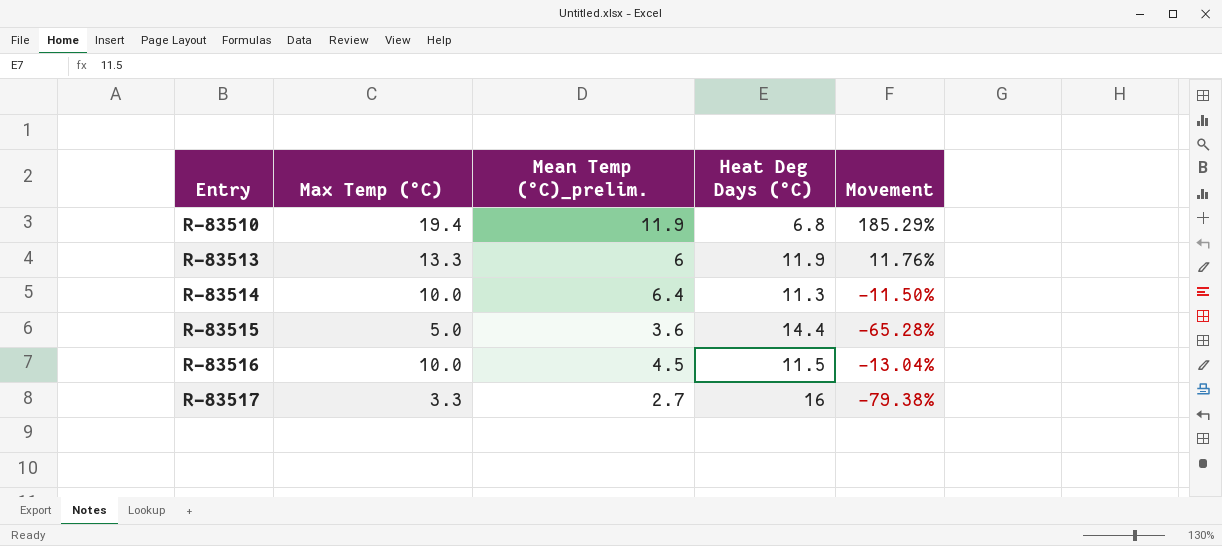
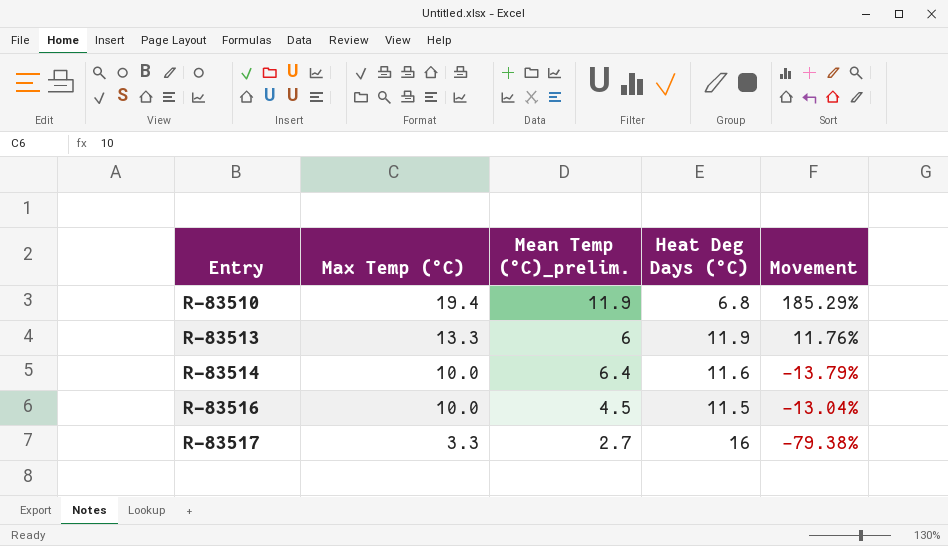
row R-83515: 5.0 | 3.6 | 14.4 | -65.28% -> none
R-83514 | Heat Deg Days (°C): 11.3 -> 11.6
R-83514 | Movement: -11.50% -> -13.79%

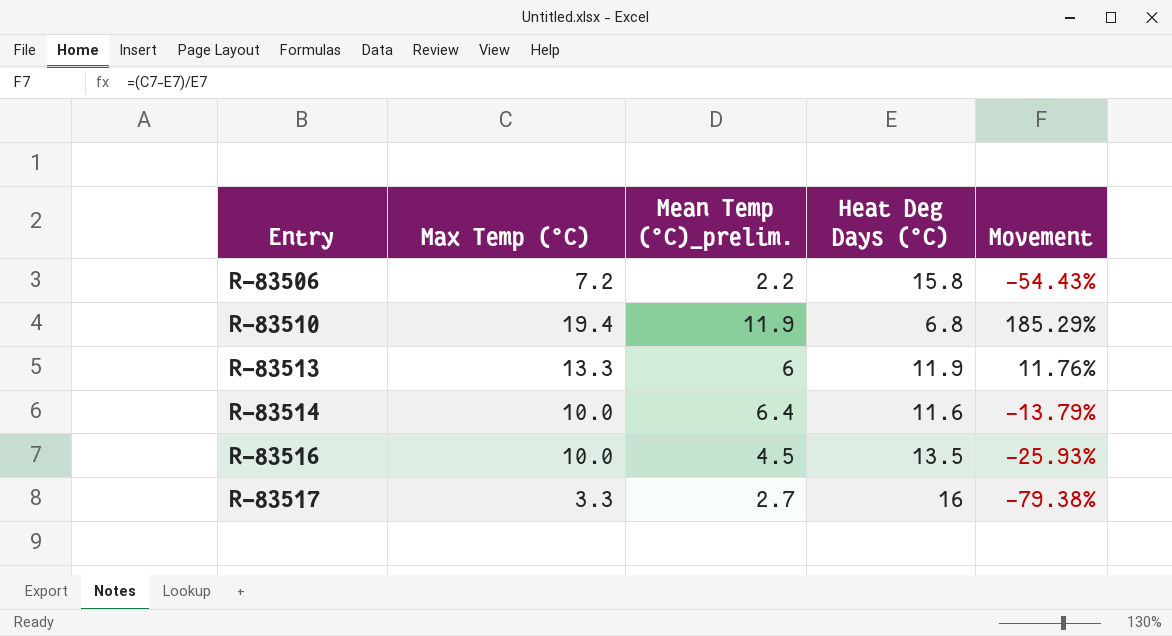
row R-83506: none -> 7.2 | 2.2 | 15.8 | -54.43%
R-83516 | Heat Deg Days (°C): 11.5 -> 13.5
R-83516 | Movement: -13.04% -> -25.93%

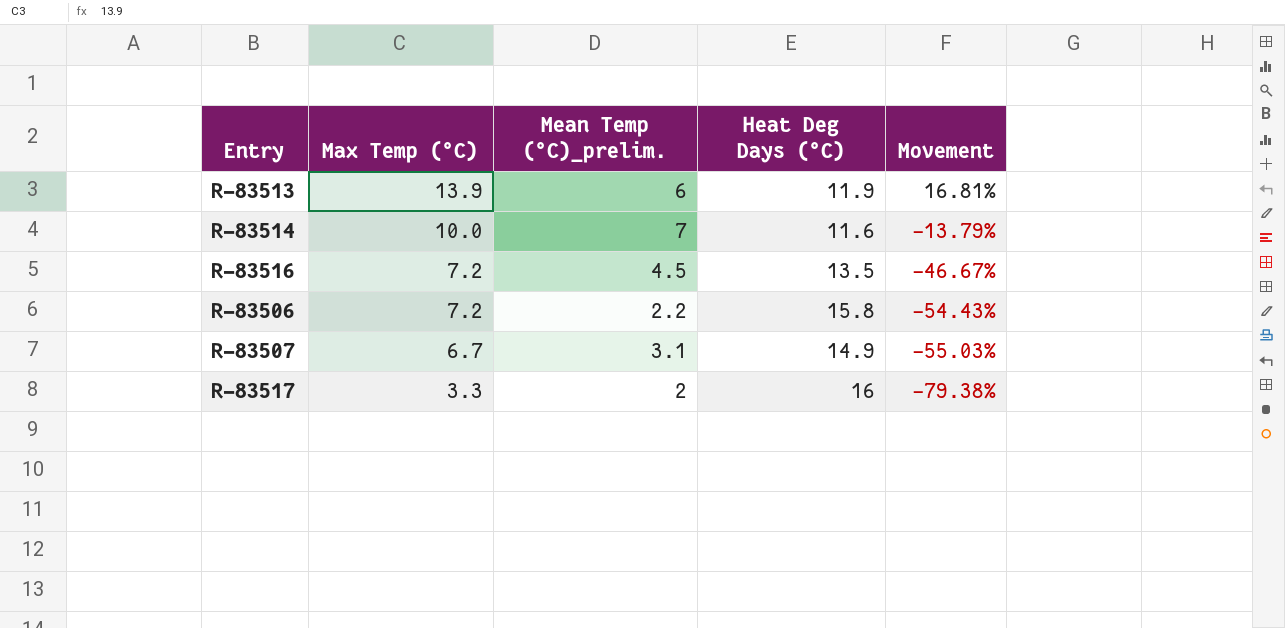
row order: Entry ascending -> Max Temp (°C) descending
row R-83510: 19.4 | 11.9 | 6.8 | 185.29% -> none
R-83513 | Max Temp (°C): 13.3 -> 13.9
R-83513 | Movement: 11.76% -> 16.81%
R-83514 | Mean Temp (°C)_prelim.: 6.4 -> 7
R-83516 | Max Temp (°C): 10.0 -> 7.2
R-83516 | Movement: -25.93% -> -46.67%
row R-83507: none -> 6.7 | 3.1 | 14.9 | -55.03%
R-83517 | Mean Temp (°C)_prelim.: 2.7 -> 2

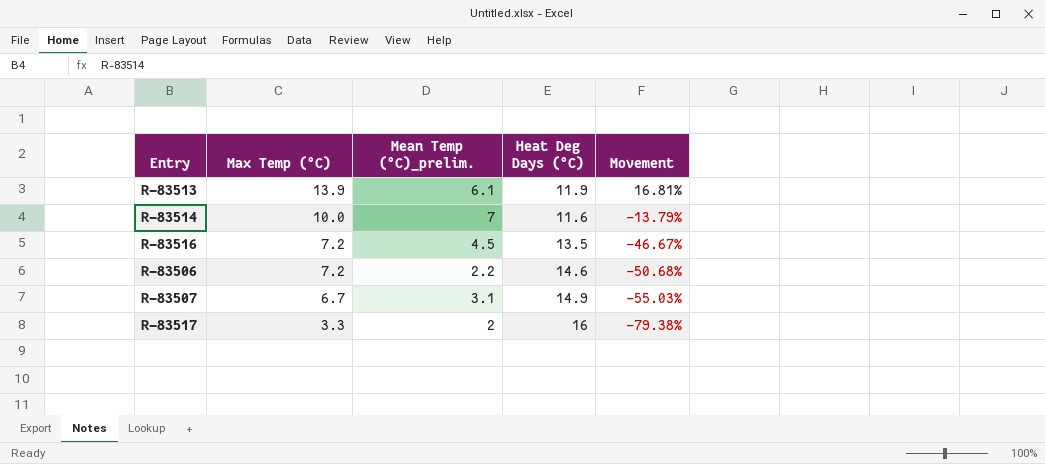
R-83513 | Mean Temp (°C)_prelim.: 6 -> 6.1
R-83506 | Heat Deg Days (°C): 15.8 -> 14.6
R-83506 | Movement: -54.43% -> -50.68%

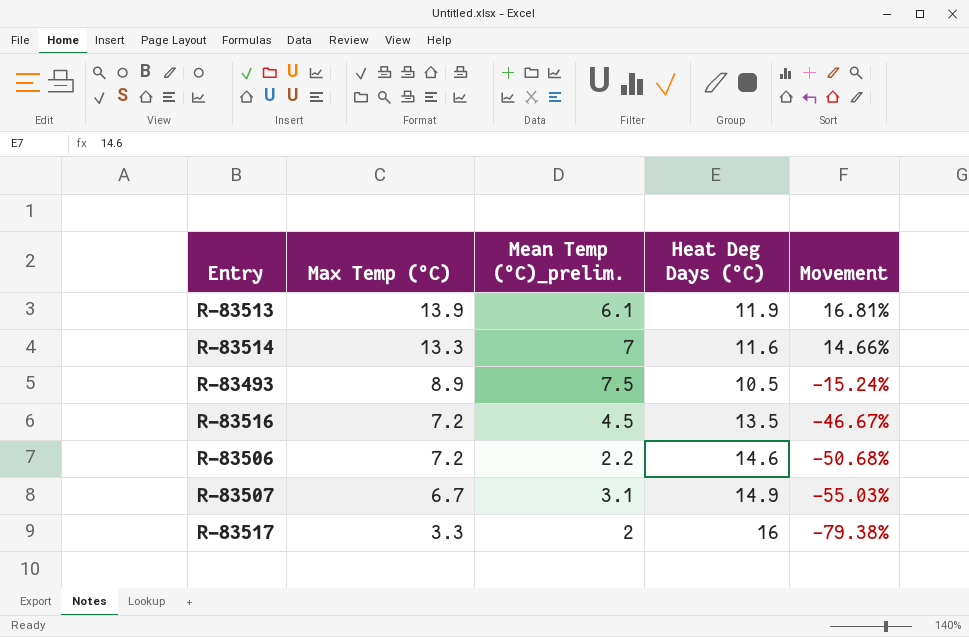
R-83514 | Max Temp (°C): 10.0 -> 13.3
R-83514 | Movement: -13.79% -> 14.66%
row R-83493: none -> 8.9 | 7.5 | 10.5 | -15.24%

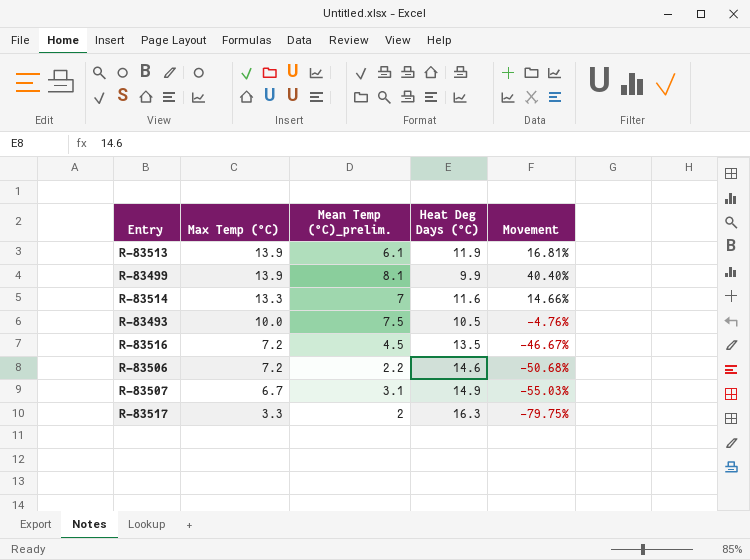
row R-83499: none -> 13.9 | 8.1 | 9.9 | 40.40%
R-83493 | Max Temp (°C): 8.9 -> 10.0
R-83493 | Movement: -15.24% -> -4.76%
R-83517 | Heat Deg Days (°C): 16 -> 16.3
R-83517 | Movement: -79.38% -> -79.75%

